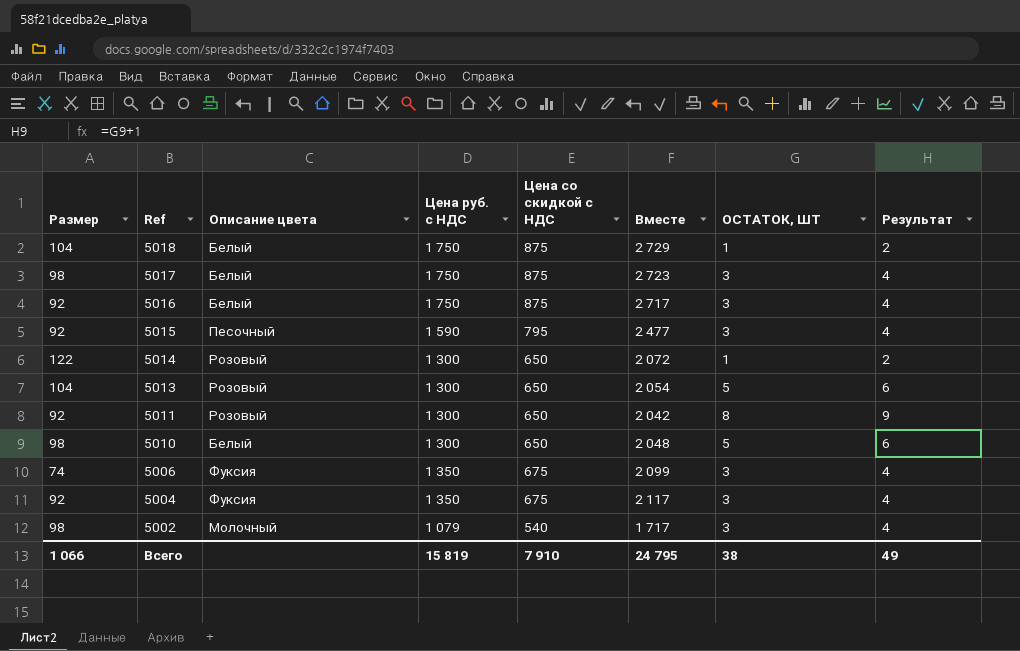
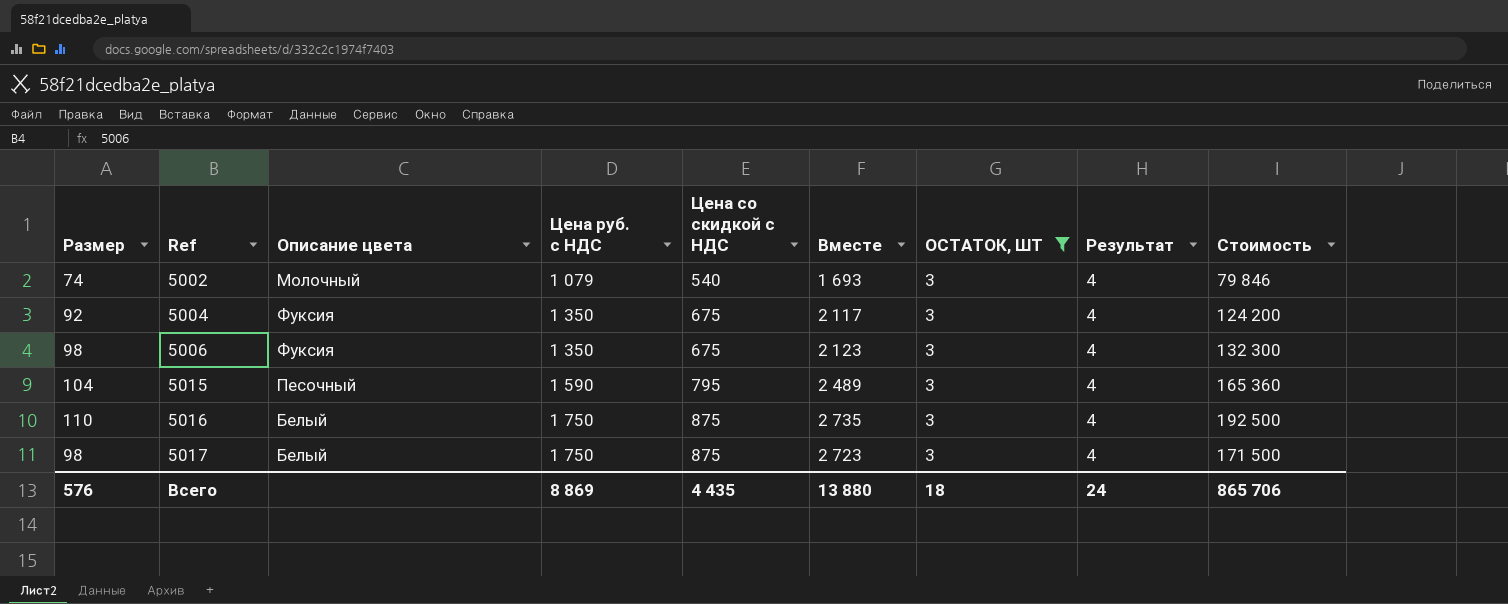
filter: none -> ОСТАТОК, ШТ = 3
row order: Ref descending -> Ref ascending
column Стоимость | formula: none -> [Размер] * [Цена руб. с НДС]
5002 | Размер: 98 -> 74
5002 | Вместе: 1 717 -> 1 693
5006 | Размер: 74 -> 98
5006 | Вместе: 2 099 -> 2 123
5015 | Размер: 92 -> 104
5015 | Вместе: 2 477 -> 2 489
5016 | Размер: 92 -> 110
5016 | Вместе: 2 717 -> 2 735
Всего | Размер: 1 066 -> 576
Всего | Цена руб. с НДС: 15 819 -> 8 869
Всего | Цена со скидкой с НДС: 7 910 -> 4 435
Всего | Вместе: 24 795 -> 13 880
Всего | ОСТАТОК, ШТ: 38 -> 18
Всего | Результат: 49 -> 24

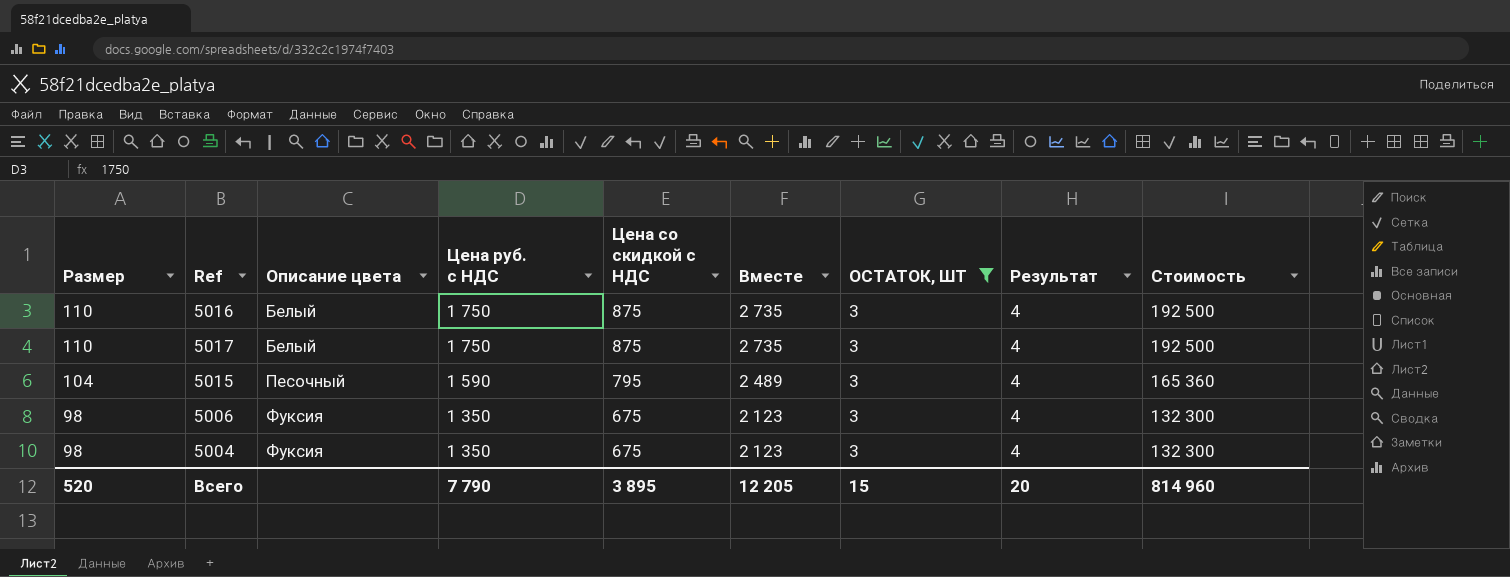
row order: Ref ascending -> Размер descending
row 5002: 74 | Молочный | 1 079 | 540 | 1 693 | 3 | 4 | 79 846 -> none
5017 | Размер: 98 -> 110
5017 | Вместе: 2 723 -> 2 735
5017 | Стоимость: 171 500 -> 192 500
5004 | Размер: 92 -> 98
5004 | Вместе: 2 117 -> 2 123
5004 | Стоимость: 124 200 -> 132 300
Всего | Размер: 576 -> 520
Всего | Цена руб. с НДС: 8 869 -> 7 790
Всего | Цена со скидкой с НДС: 4 435 -> 3 895
Всего | Вместе: 13 880 -> 12 205
Всего | ОСТАТОК, ШТ: 18 -> 15
Всего | Результат: 24 -> 20
Всего | Стоимость: 865 706 -> 814 960

